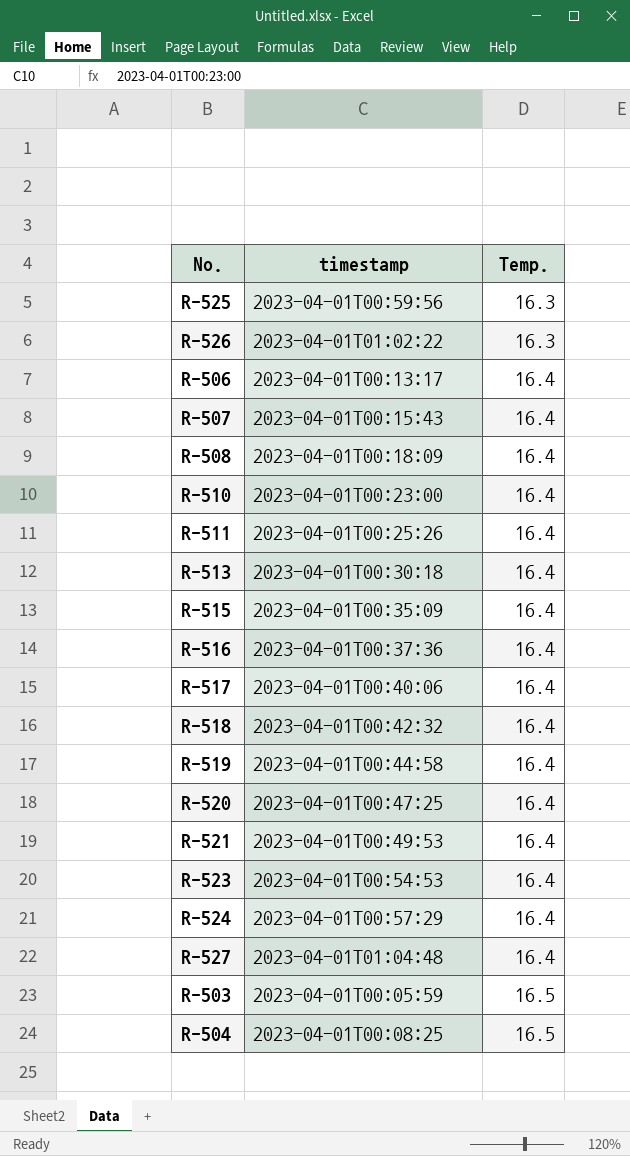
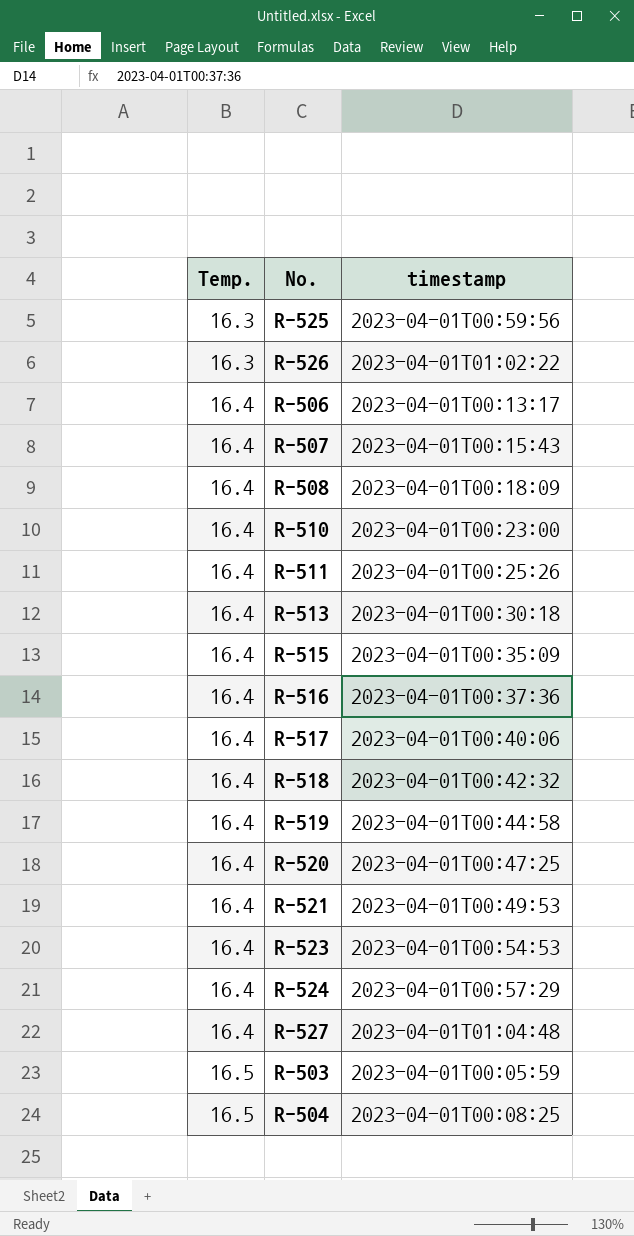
column Temp. | position: 3 -> 1

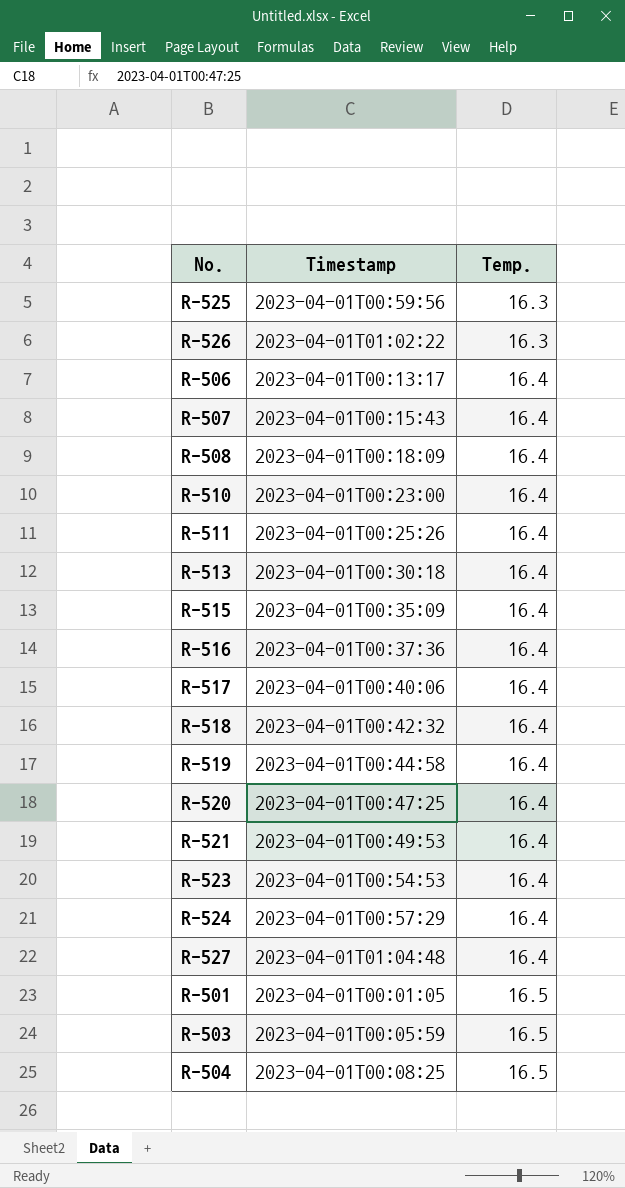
column name: timestamp -> Timestamp
column Temp. | position: 1 -> 3
row R-501: none -> 2023-04-01T00:01:05 | 16.5

